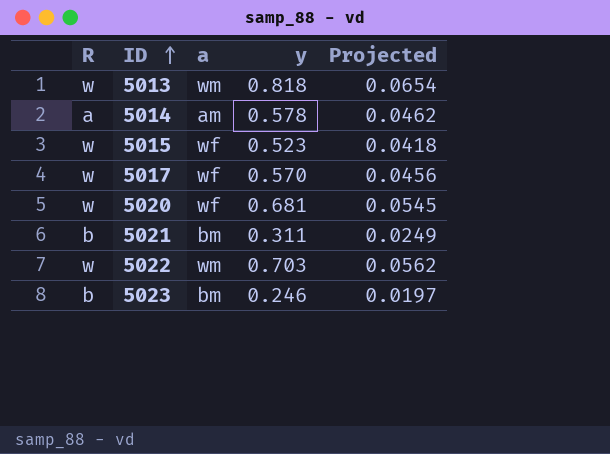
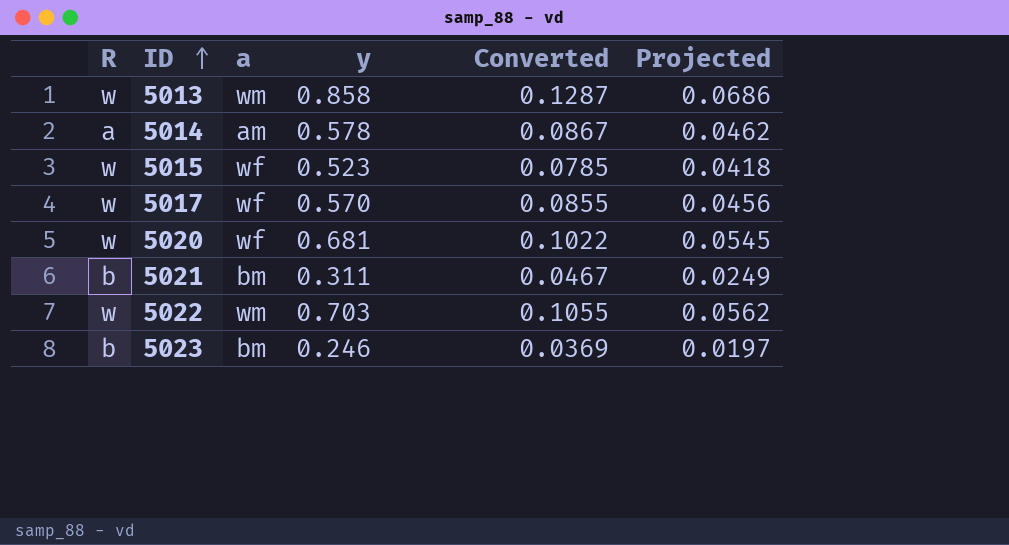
column Converted | formula: none -> [y] * 0.15
5013 | y: 0.818 -> 0.858
5013 | Projected: 0.0654 -> 0.0686

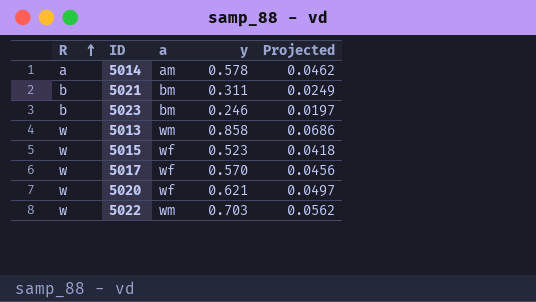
row order: ID ascending -> R ascending
column Converted | formula: [y] * 0.15 -> none
5020 | y: 0.681 -> 0.621
5020 | Projected: 0.0545 -> 0.0497

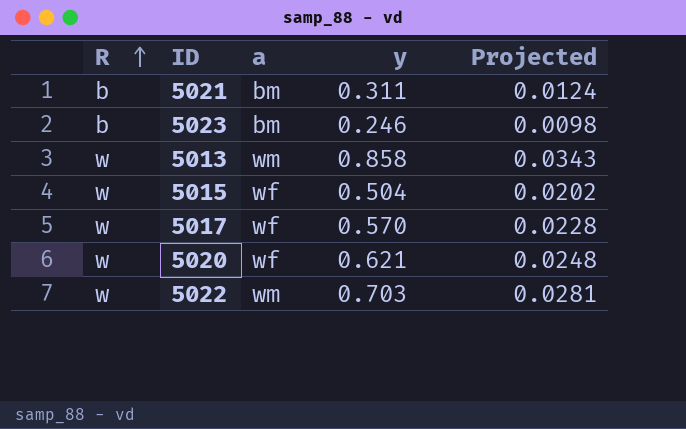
column Projected | formula: [y] * 0.08 -> [y] * 0.04
row 5014: a | am | 0.578 | 0.0462 -> none
5015 | y: 0.523 -> 0.504

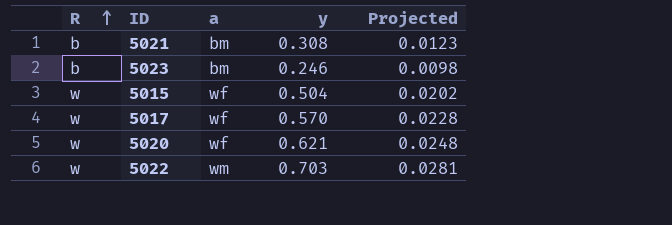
row 5013: w | wm | 0.858 | 0.0343 -> none
5021 | y: 0.311 -> 0.308
5021 | Projected: 0.0124 -> 0.0123

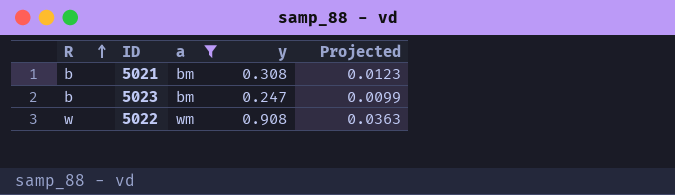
filter: none -> a != wf
5023 | y: 0.246 -> 0.247
5023 | Projected: 0.0098 -> 0.0099
5022 | y: 0.703 -> 0.908
5022 | Projected: 0.0281 -> 0.0363

